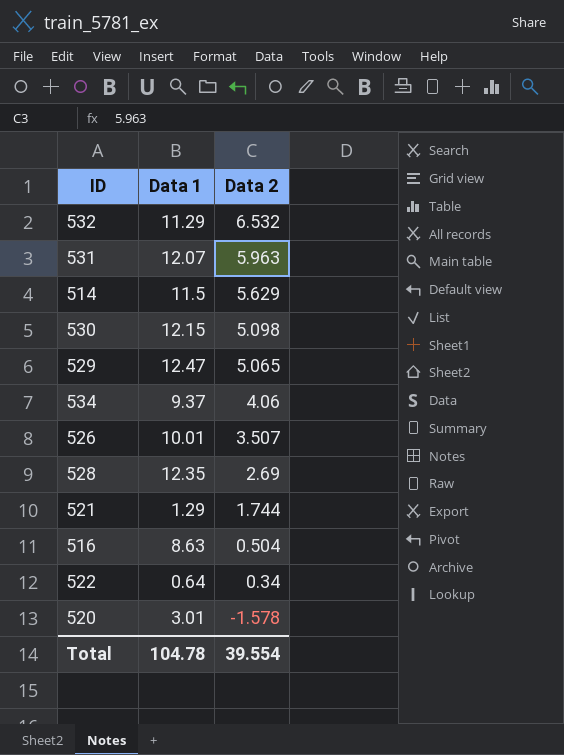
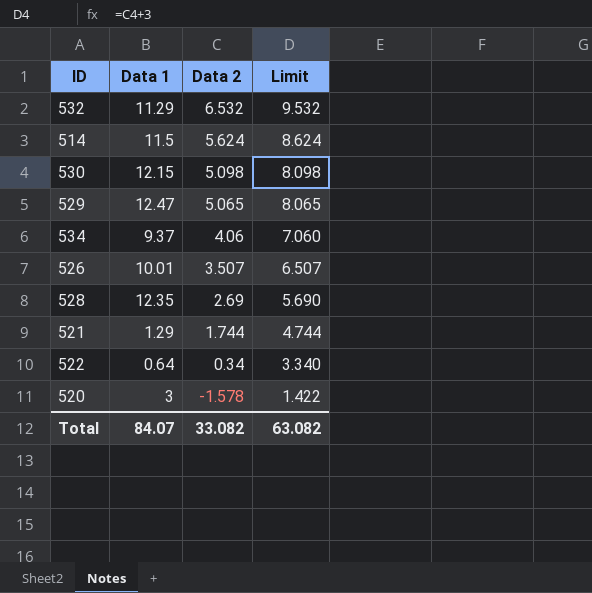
column Limit | formula: none -> [Data 2] + 3
row 531: 12.07 | 5.963 -> none
row 516: 8.63 | 0.504 -> none
514 | Data 2: 5.629 -> 5.624
520 | Data 1: 3.01 -> 3
Total | Data 1: 104.78 -> 84.07
Total | Data 2: 39.554 -> 33.082

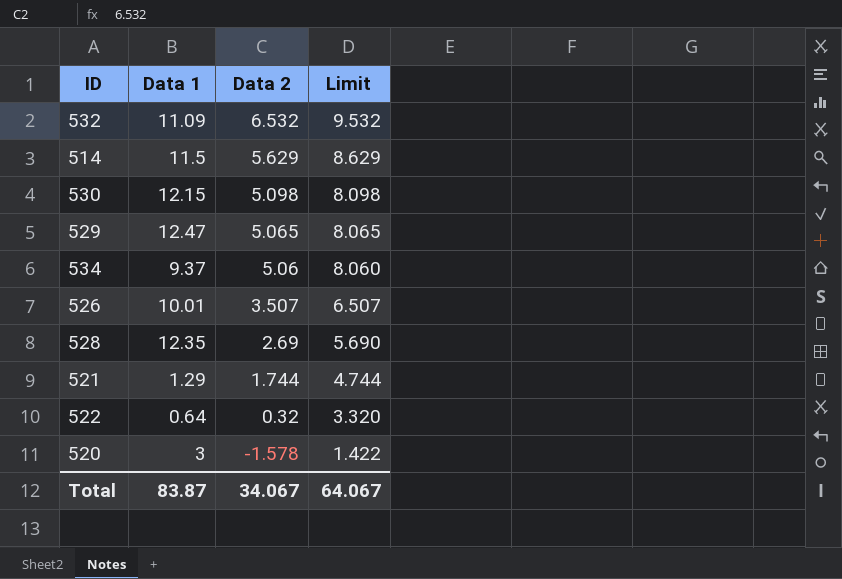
532 | Data 1: 11.29 -> 11.09
514 | Data 2: 5.624 -> 5.629
514 | Limit: 8.624 -> 8.629
534 | Data 2: 4.06 -> 5.06
534 | Limit: 7.060 -> 8.060
522 | Data 2: 0.34 -> 0.32
522 | Limit: 3.340 -> 3.320
Total | Data 1: 84.07 -> 83.87
Total | Data 2: 33.082 -> 34.067
Total | Limit: 63.082 -> 64.067

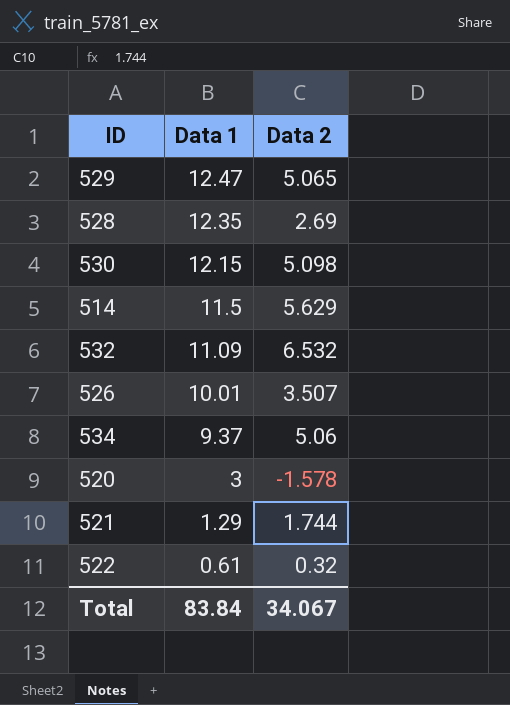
row order: Data 2 descending -> Data 1 descending
column Limit | formula: [Data 2] + 3 -> none
522 | Data 1: 0.64 -> 0.61
Total | Data 1: 83.87 -> 83.84

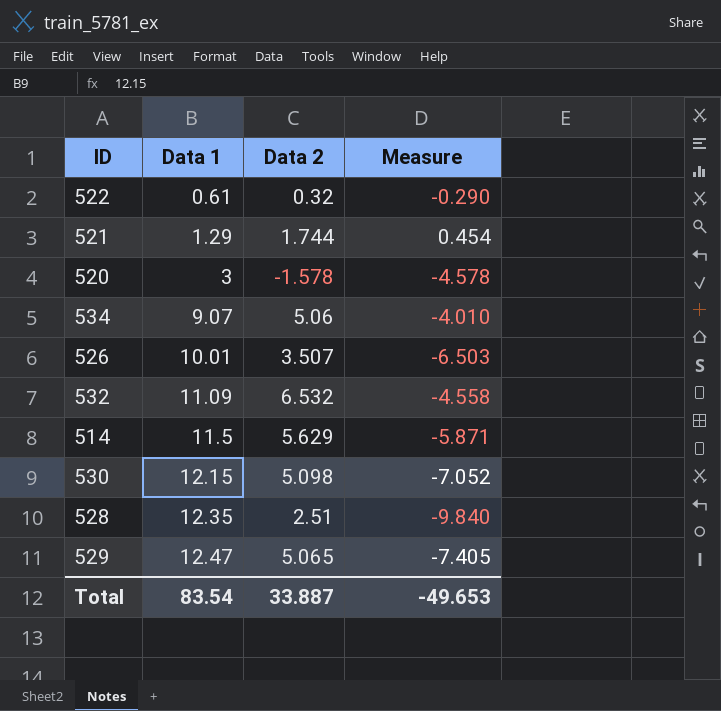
row order: Data 1 descending -> Data 1 ascending
column Measure | formula: none -> [Data 2] - [Data 1]
534 | Data 1: 9.37 -> 9.07
528 | Data 2: 2.69 -> 2.51
Total | Data 1: 83.84 -> 83.54
Total | Data 2: 34.067 -> 33.887

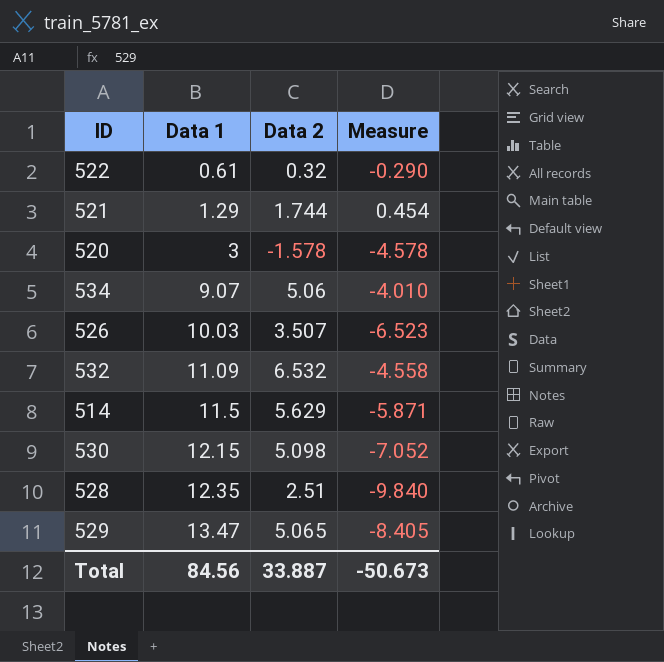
526 | Data 1: 10.01 -> 10.03
526 | Measure: -6.503 -> -6.523
529 | Data 1: 12.47 -> 13.47
529 | Measure: -7.405 -> -8.405
Total | Data 1: 83.54 -> 84.56
Total | Measure: -49.653 -> -50.673

